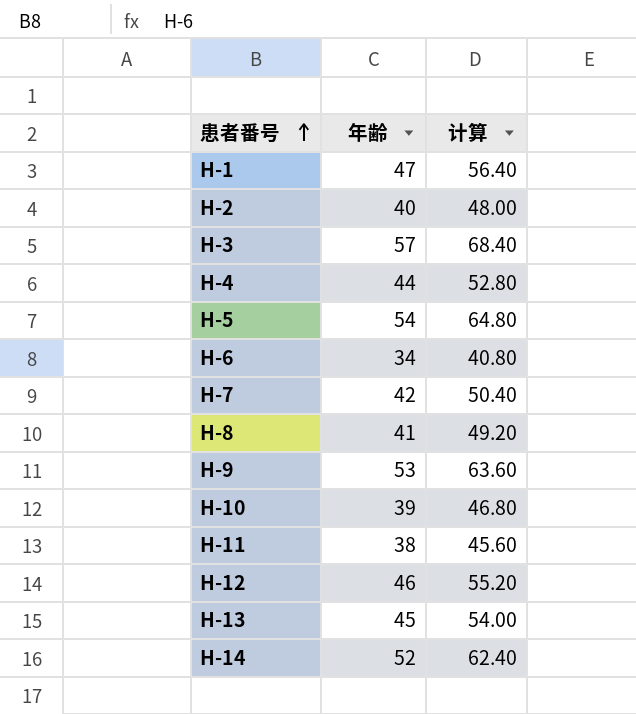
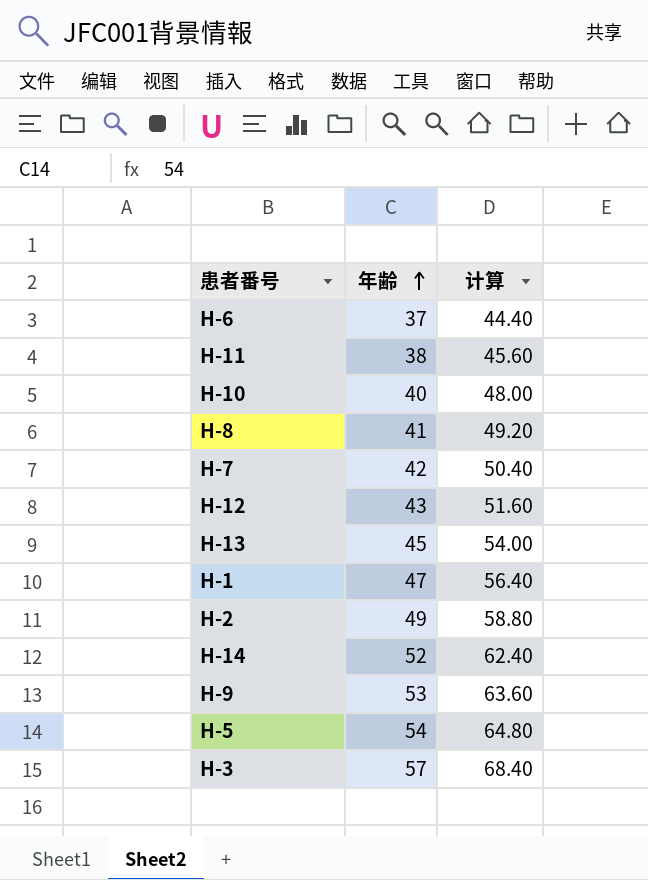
row order: 患者番号 ascending -> 年齢 ascending
row H-4: 44 | 52.80 -> none
H-6 | 年齢: 34 -> 37
H-6 | 计算: 40.80 -> 44.40
H-10 | 年齢: 39 -> 40
H-10 | 计算: 46.80 -> 48.00
H-12 | 年齢: 46 -> 43
H-12 | 计算: 55.20 -> 51.60
H-2 | 年齢: 40 -> 49
H-2 | 计算: 48.00 -> 58.80

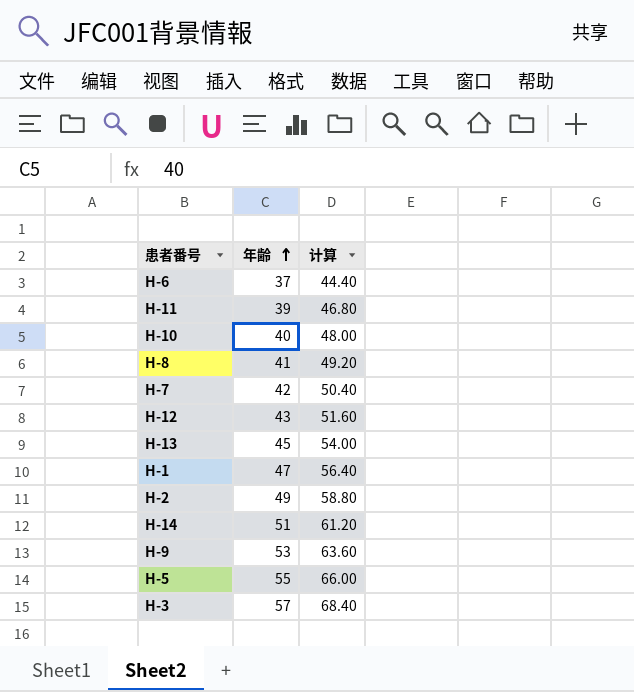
H-11 | 年齢: 38 -> 39
H-11 | 计算: 45.60 -> 46.80
H-14 | 年齢: 52 -> 51
H-14 | 计算: 62.40 -> 61.20
H-5 | 年齢: 54 -> 55
H-5 | 计算: 64.80 -> 66.00

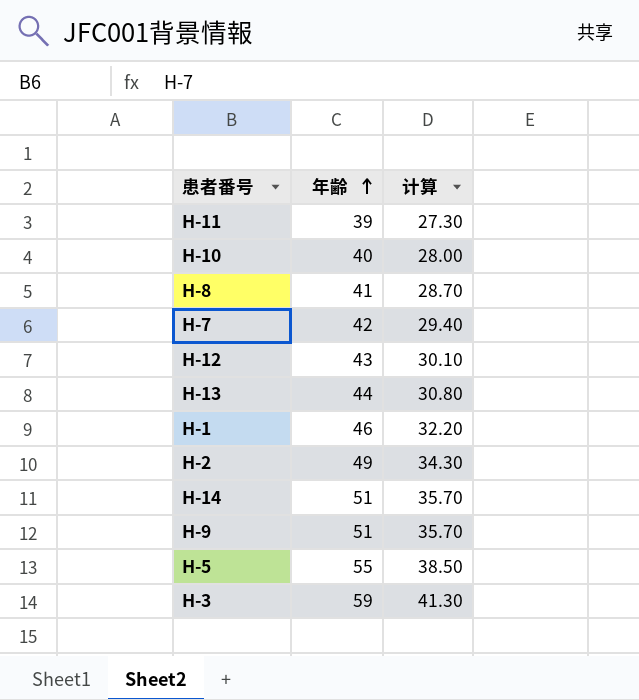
column 计算 | formula: [年齢] * 1.2 -> [年齢] * 0.7
row H-6: 37 | 44.40 -> none
H-13 | 年齢: 45 -> 44
H-1 | 年齢: 47 -> 46
H-9 | 年齢: 53 -> 51
H-3 | 年齢: 57 -> 59

